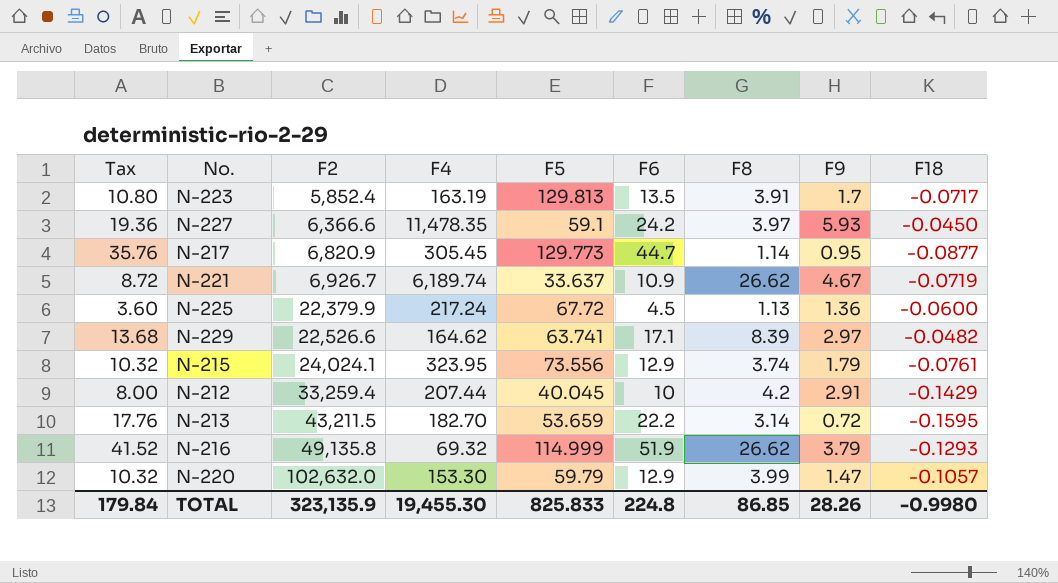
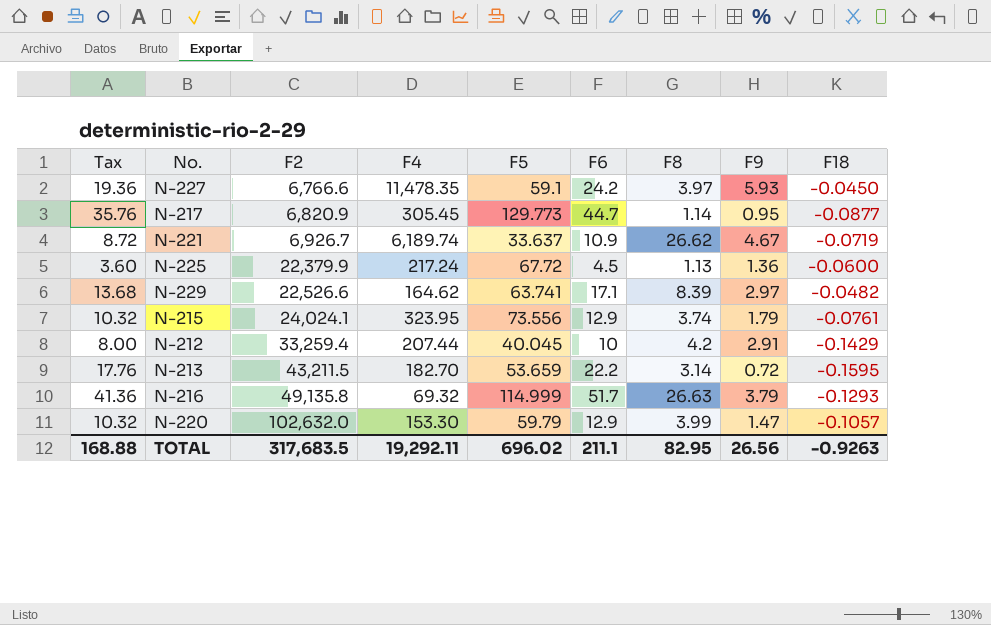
row N-223: 10.80 | 5,852.4 | 163.19 | 129.813 | 13.5 | 3.91 | 1.7 | -0.0717 -> none
N-227 | F2: 6,366.6 -> 6,766.6
N-216 | Tax: 41.52 -> 41.36
N-216 | F6: 51.9 -> 51.7
N-216 | F8: 26.62 -> 26.63
TOTAL | Tax: 179.84 -> 168.88
TOTAL | F2: 323,135.9 -> 317,683.5
TOTAL | F4: 19,455.30 -> 19,292.11
TOTAL | F5: 825.833 -> 696.02
TOTAL | F6: 224.8 -> 211.1
TOTAL | F8: 86.85 -> 82.95
TOTAL | F9: 28.26 -> 26.56
TOTAL | F18: -0.9980 -> -0.9263

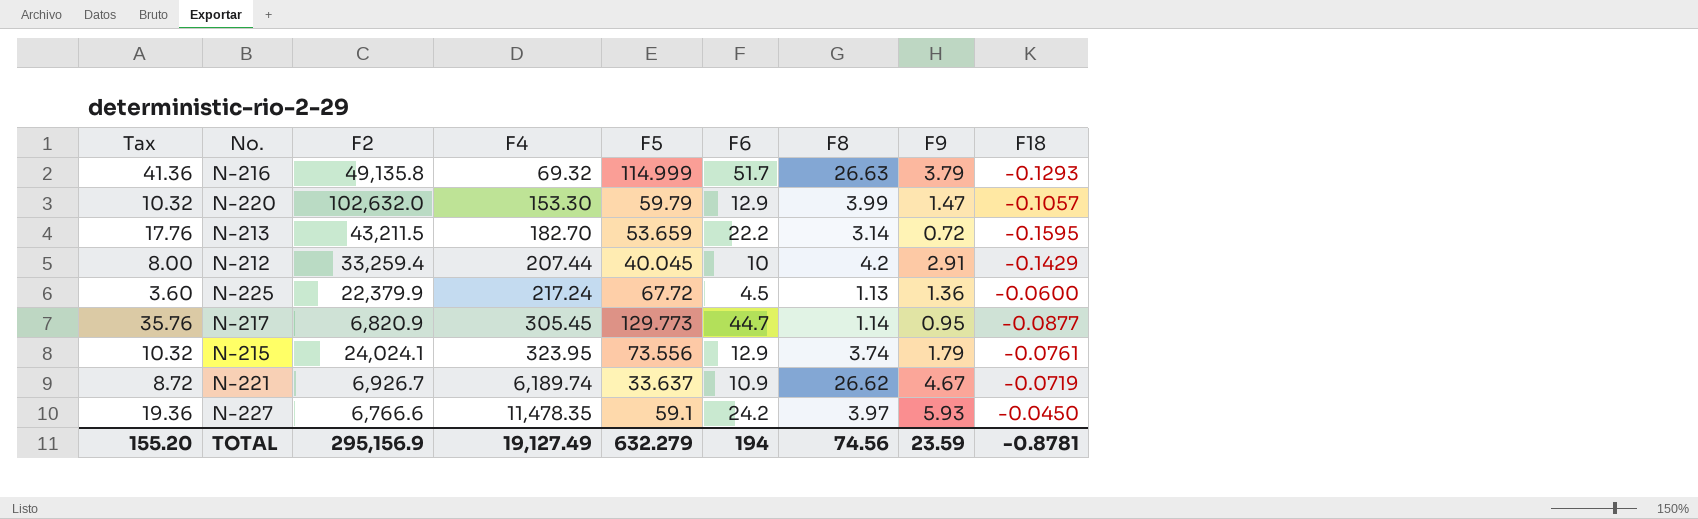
row order: F2 ascending -> F4 ascending
row N-229: 13.68 | 22,526.6 | 164.62 | 63.741 | 17.1 | 8.39 | 2.97 | -0.0482 -> none
TOTAL | Tax: 168.88 -> 155.20
TOTAL | F2: 317,683.5 -> 295,156.9
TOTAL | F4: 19,292.11 -> 19,127.49
TOTAL | F5: 696.02 -> 632.279
TOTAL | F6: 211.1 -> 194
TOTAL | F8: 82.95 -> 74.56
TOTAL | F9: 26.56 -> 23.59
TOTAL | F18: -0.9263 -> -0.8781

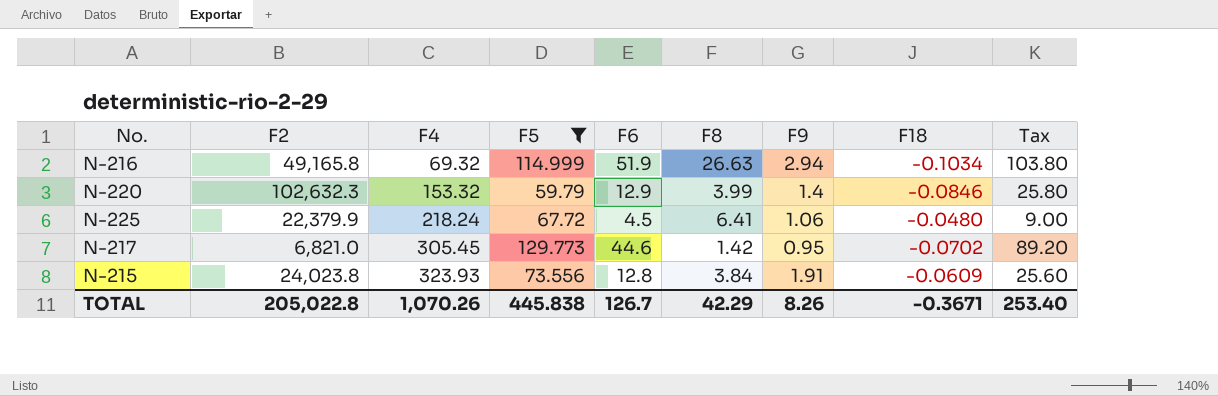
filter: none -> F5 >= 59.79
column Tax | formula: [F6] * 0.8 -> [F6] * 2
column Tax | position: 1 -> 9
N-216 | F2: 49,135.8 -> 49,165.8
N-216 | F6: 51.7 -> 51.9
N-216 | F9: 3.79 -> 2.94
N-216 | F18: -0.1293 -> -0.1034
N-220 | F2: 102,632.0 -> 102,632.3
N-220 | F4: 153.30 -> 153.32
N-220 | F9: 1.47 -> 1.4
N-220 | F18: -0.1057 -> -0.0846
N-225 | F4: 217.24 -> 218.24
N-225 | F8: 1.13 -> 6.41
N-225 | F9: 1.36 -> 1.06
N-225 | F18: -0.0600 -> -0.0480
N-217 | F2: 6,820.9 -> 6,821.0
N-217 | F6: 44.7 -> 44.6
N-217 | F8: 1.14 -> 1.42
N-217 | F18: -0.0877 -> -0.0702
N-215 | F2: 24,024.1 -> 24,023.8
N-215 | F4: 323.95 -> 323.93
N-215 | F6: 12.9 -> 12.8
N-215 | F8: 3.74 -> 3.84
N-215 | F9: 1.79 -> 1.91
N-215 | F18: -0.0761 -> -0.0609
TOTAL | F2: 295,156.9 -> 205,022.8
TOTAL | F4: 19,127.49 -> 1,070.26
TOTAL | F5: 632.279 -> 445.838
TOTAL | F6: 194 -> 126.7
TOTAL | F8: 74.56 -> 42.29
TOTAL | F9: 23.59 -> 8.26
TOTAL | F18: -0.8781 -> -0.3671
TOTAL | Tax: 155.20 -> 253.40

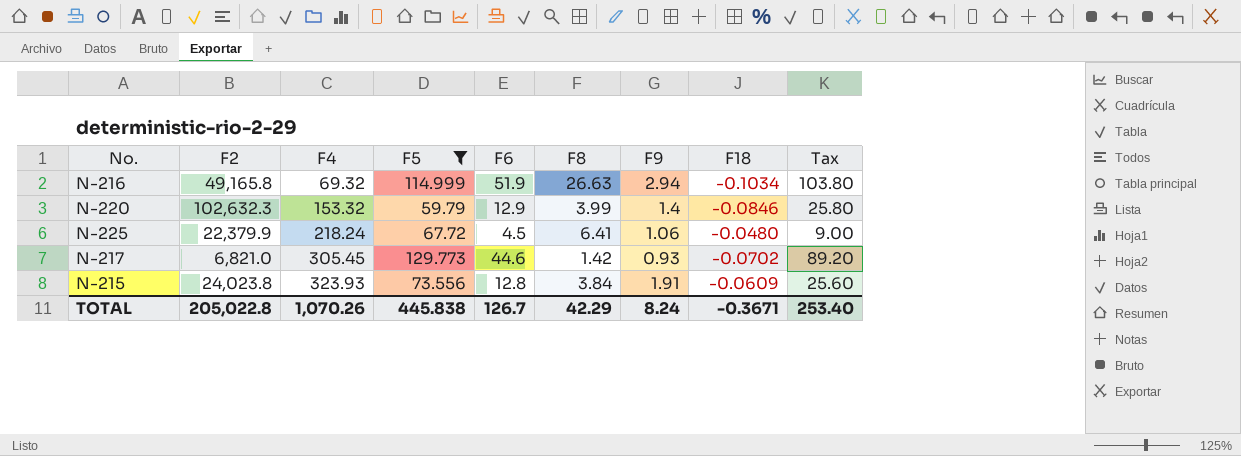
N-217 | F9: 0.95 -> 0.93
TOTAL | F9: 8.26 -> 8.24

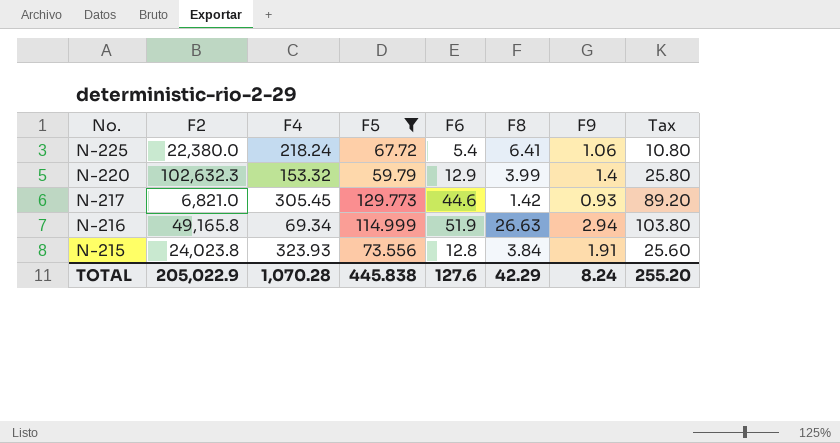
row order: F4 ascending -> No. descending
column F18 | position: 8 -> none
N-225 | F2: 22,379.9 -> 22,380.0
N-225 | F6: 4.5 -> 5.4
N-225 | Tax: 9.00 -> 10.80
N-216 | F4: 69.32 -> 69.34
TOTAL | F2: 205,022.8 -> 205,022.9
TOTAL | F4: 1,070.26 -> 1,070.28
TOTAL | F6: 126.7 -> 127.6
TOTAL | Tax: 253.40 -> 255.20

